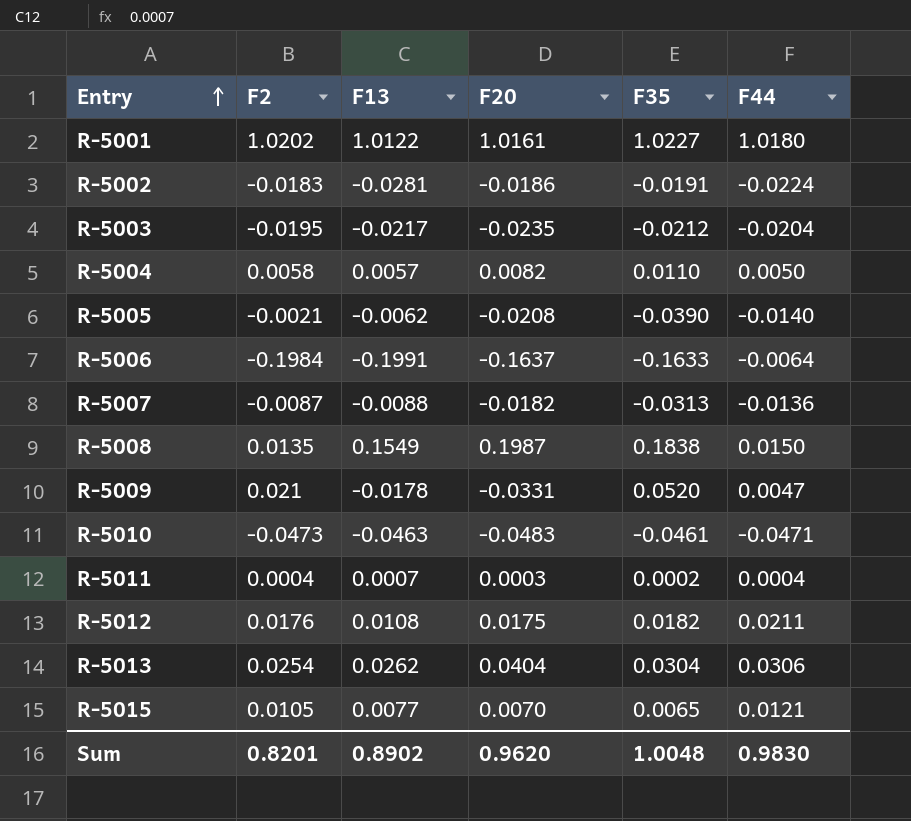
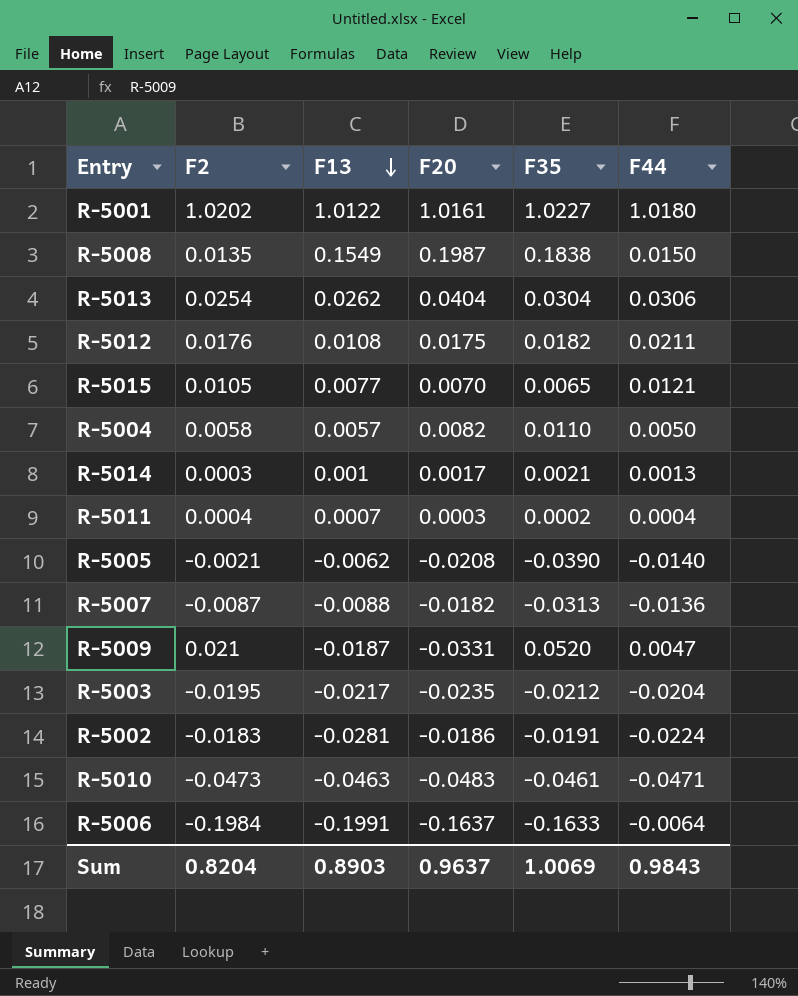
row order: Entry ascending -> F13 descending
row R-5014: none -> 0.0003 | 0.001 | 0.0017 | 0.0021 | 0.0013
R-5009 | F13: -0.0178 -> -0.0187
Sum | F2: 0.8201 -> 0.8204
Sum | F13: 0.8902 -> 0.8903
Sum | F20: 0.9620 -> 0.9637
Sum | F35: 1.0048 -> 1.0069
Sum | F44: 0.9830 -> 0.9843

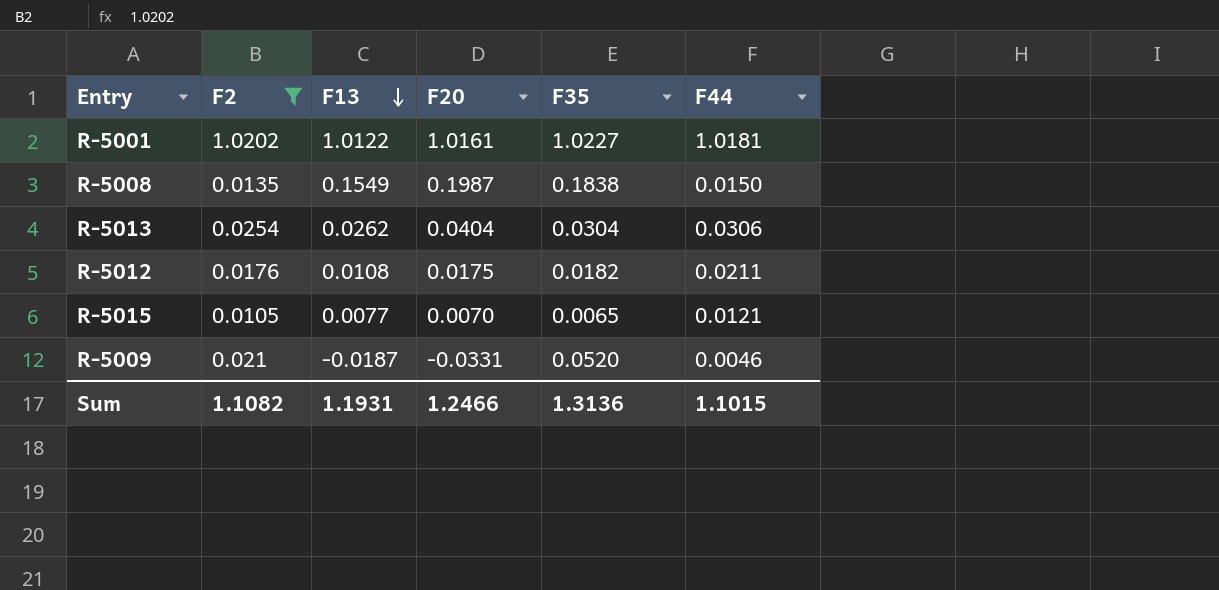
filter: none -> F2 >= 0.0105
R-5001 | F44: 1.0180 -> 1.0181
R-5009 | F44: 0.0047 -> 0.0046
Sum | F2: 0.8204 -> 1.1082
Sum | F13: 0.8903 -> 1.1931
Sum | F20: 0.9637 -> 1.2466
Sum | F35: 1.0069 -> 1.3136
Sum | F44: 0.9843 -> 1.1015

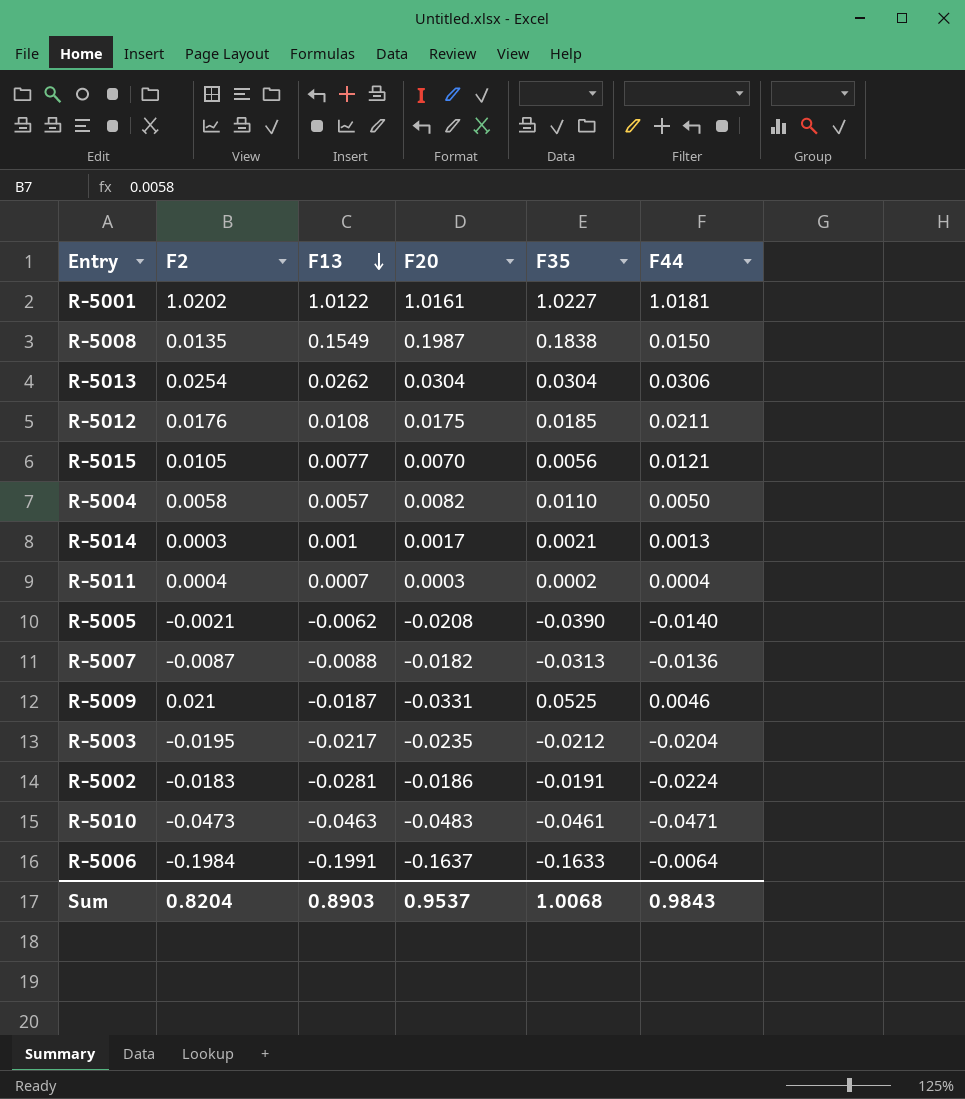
filter: F2 >= 0.0105 -> none
R-5013 | F20: 0.0404 -> 0.0304
R-5012 | F35: 0.0182 -> 0.0185
R-5015 | F35: 0.0065 -> 0.0056
R-5009 | F35: 0.0520 -> 0.0525
Sum | F2: 1.1082 -> 0.8204
Sum | F13: 1.1931 -> 0.8903
Sum | F20: 1.2466 -> 0.9537
Sum | F35: 1.3136 -> 1.0068
Sum | F44: 1.1015 -> 0.9843

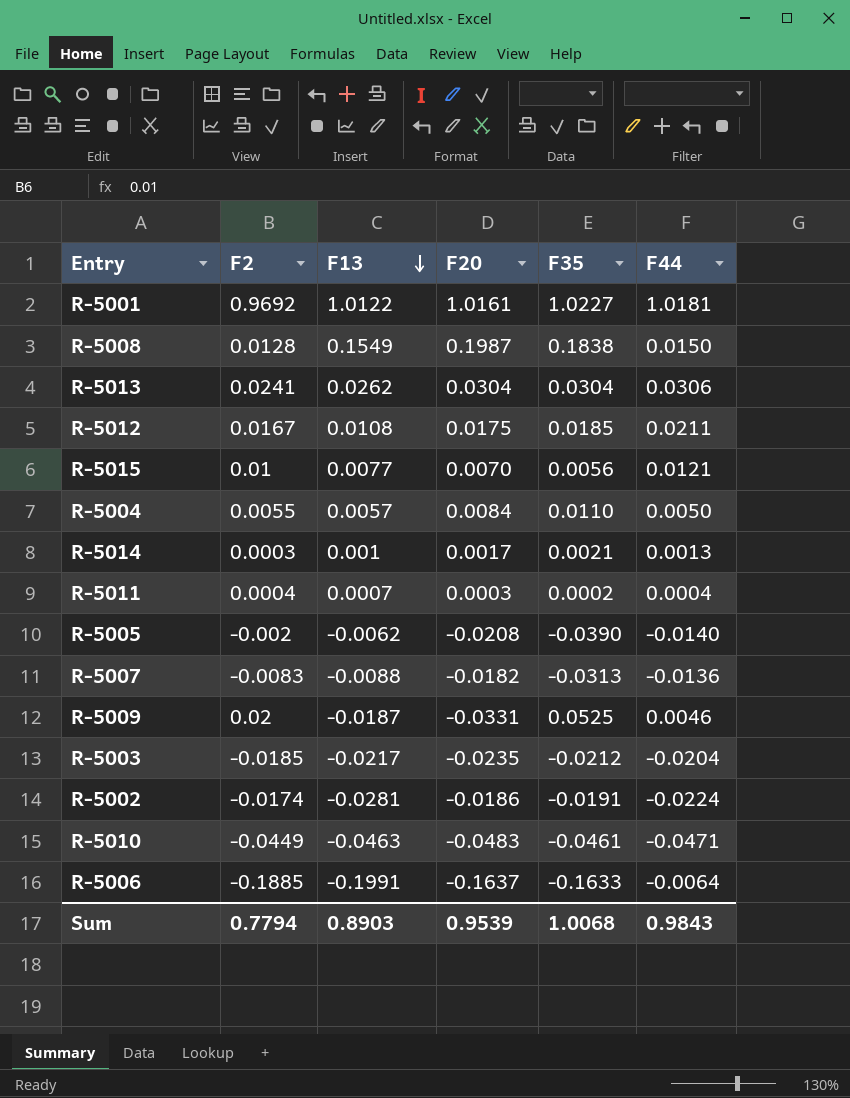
R-5001 | F2: 1.0202 -> 0.9692
R-5008 | F2: 0.0135 -> 0.0128
R-5013 | F2: 0.0254 -> 0.0241
R-5012 | F2: 0.0176 -> 0.0167
R-5015 | F2: 0.0105 -> 0.01
R-5004 | F2: 0.0058 -> 0.0055
R-5004 | F20: 0.0082 -> 0.0084
R-5005 | F2: -0.0021 -> -0.002
R-5007 | F2: -0.0087 -> -0.0083
R-5009 | F2: 0.021 -> 0.02
R-5003 | F2: -0.0195 -> -0.0185
R-5002 | F2: -0.0183 -> -0.0174
R-5010 | F2: -0.0473 -> -0.0449
R-5006 | F2: -0.1984 -> -0.1885
Sum | F2: 0.8204 -> 0.7794
Sum | F20: 0.9537 -> 0.9539

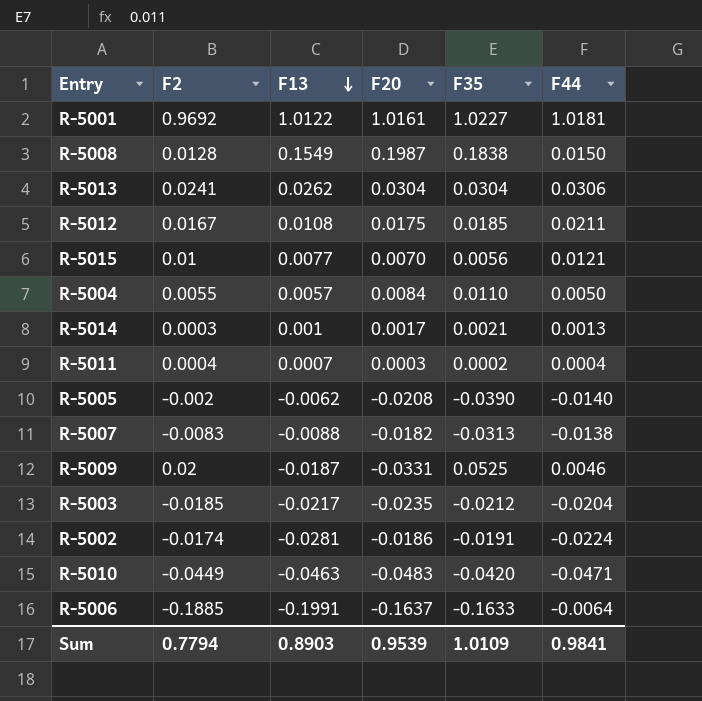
R-5007 | F44: -0.0136 -> -0.0138
R-5010 | F35: -0.0461 -> -0.0420
Sum | F35: 1.0068 -> 1.0109
Sum | F44: 0.9843 -> 0.9841

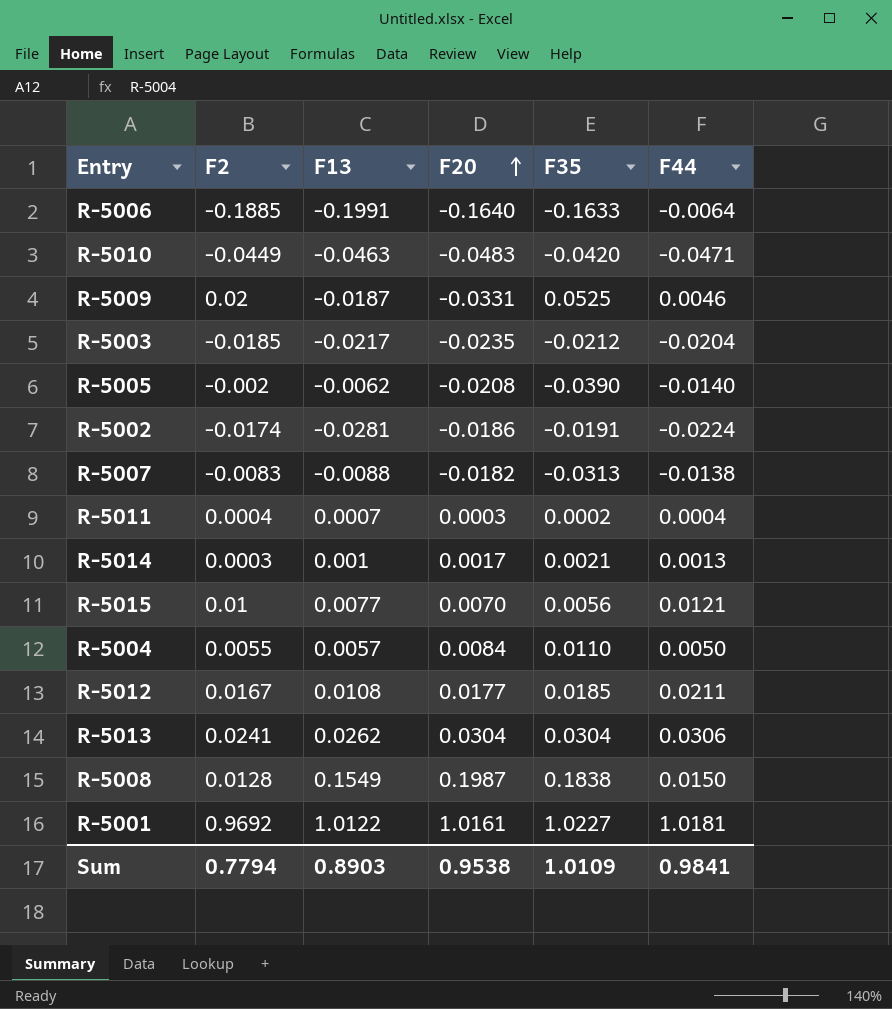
row order: F13 descending -> F20 ascending
R-5006 | F20: -0.1637 -> -0.1640
R-5012 | F20: 0.0175 -> 0.0177
Sum | F20: 0.9539 -> 0.9538

